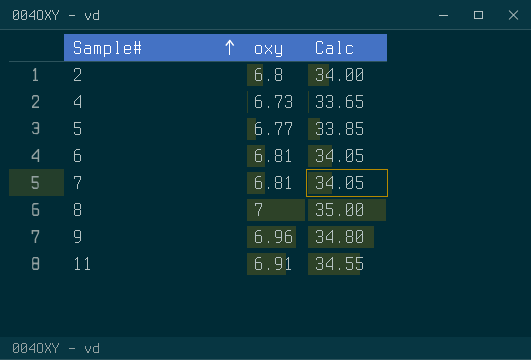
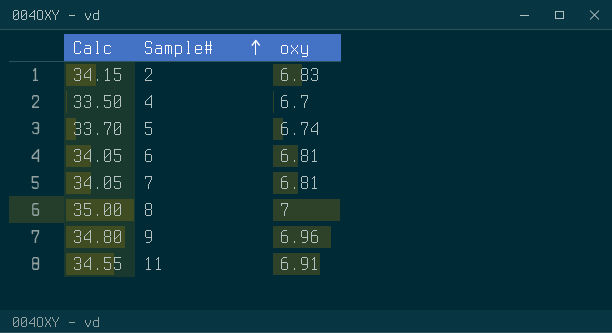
column Calc | position: 3 -> 1
2 | Calc: 34.00 -> 34.15
2 | oxy: 6.8 -> 6.83
4 | Calc: 33.65 -> 33.50
4 | oxy: 6.73 -> 6.7
5 | Calc: 33.85 -> 33.70
5 | oxy: 6.77 -> 6.74

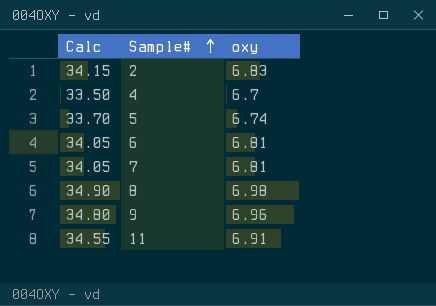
8 | Calc: 35.00 -> 34.90
8 | oxy: 7 -> 6.98

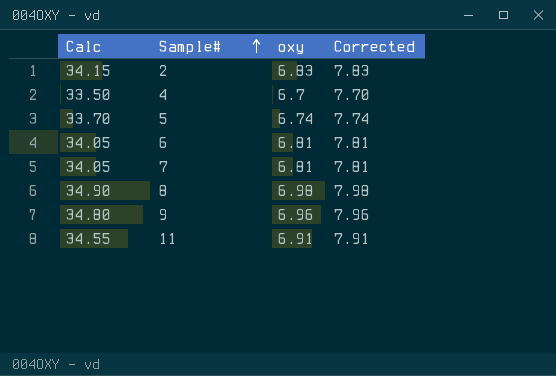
column Corrected | formula: none -> [oxy] + 1

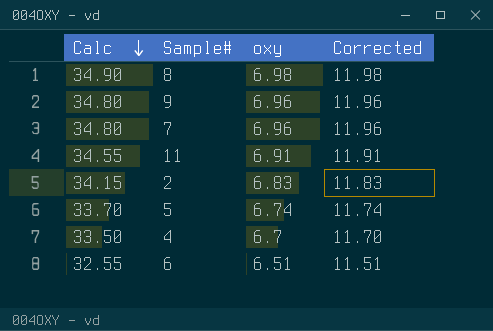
row order: Sample# ascending -> Calc descending
column Corrected | formula: [oxy] + 1 -> [oxy] + 5
7 | Calc: 34.05 -> 34.80
7 | oxy: 6.81 -> 6.96
6 | Calc: 34.05 -> 32.55
6 | oxy: 6.81 -> 6.51

